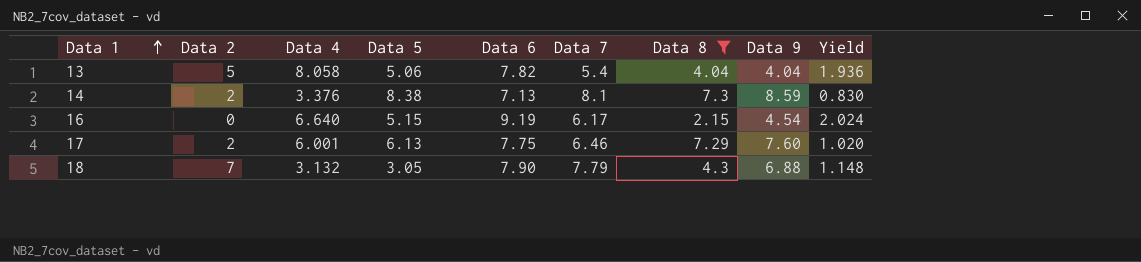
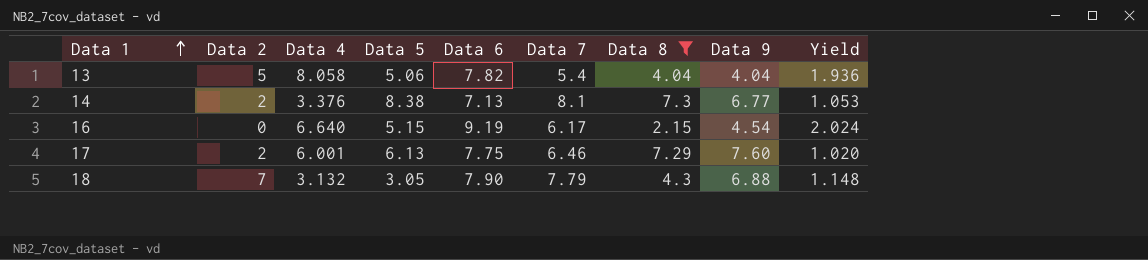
14 | Data 9: 8.59 -> 6.77
14 | Yield: 0.830 -> 1.053

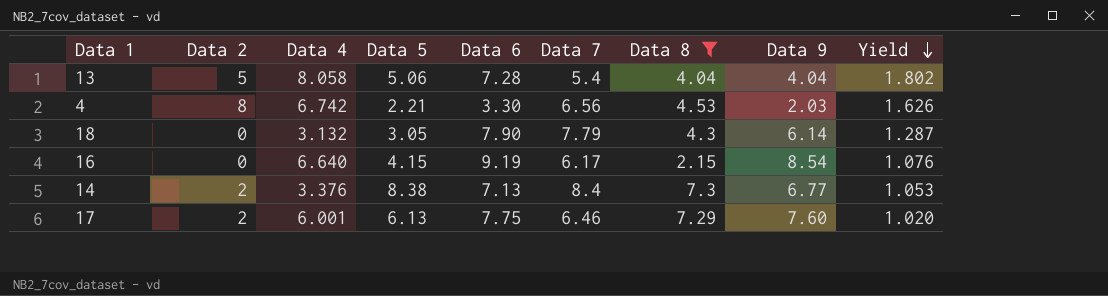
row order: Data 1 ascending -> Yield descending
13 | Data 6: 7.82 -> 7.28
13 | Yield: 1.936 -> 1.802
row 4: none -> 8 | 6.742 | 2.21 | 3.30 | 6.56 | 4.53 | 2.03 | 1.626
18 | Data 2: 7 -> 0
18 | Data 9: 6.88 -> 6.14
18 | Yield: 1.148 -> 1.287
16 | Data 5: 5.15 -> 4.15
16 | Data 9: 4.54 -> 8.54
16 | Yield: 2.024 -> 1.076
14 | Data 7: 8.1 -> 8.4

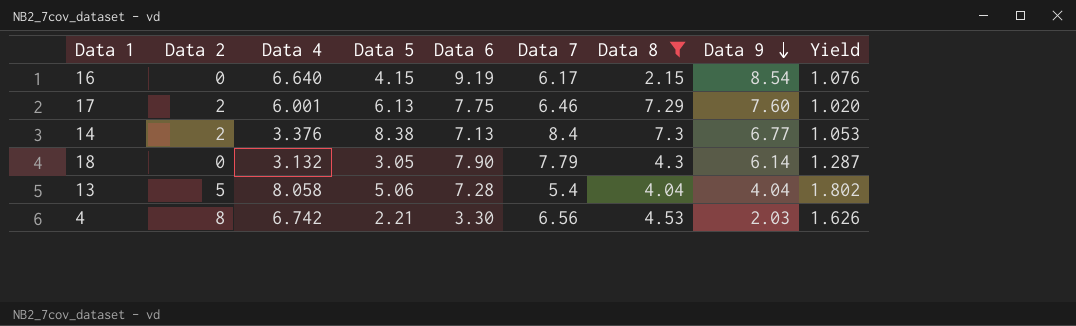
row order: Yield descending -> Data 9 descending

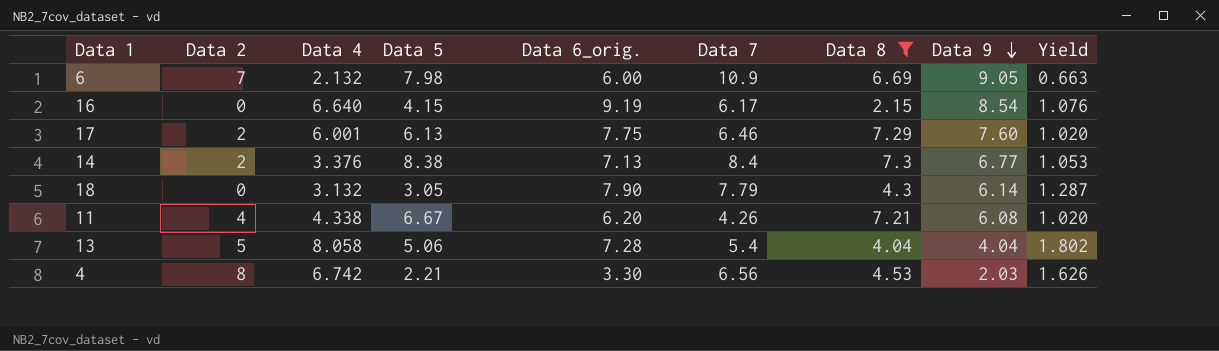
column name: Data 6 -> Data 6_orig.
row 6: none -> 7 | 2.132 | 7.98 | 6.00 | 10.9 | 6.69 | 9.05 | 0.663
row 11: none -> 4 | 4.338 | 6.67 | 6.20 | 4.26 | 7.21 | 6.08 | 1.020

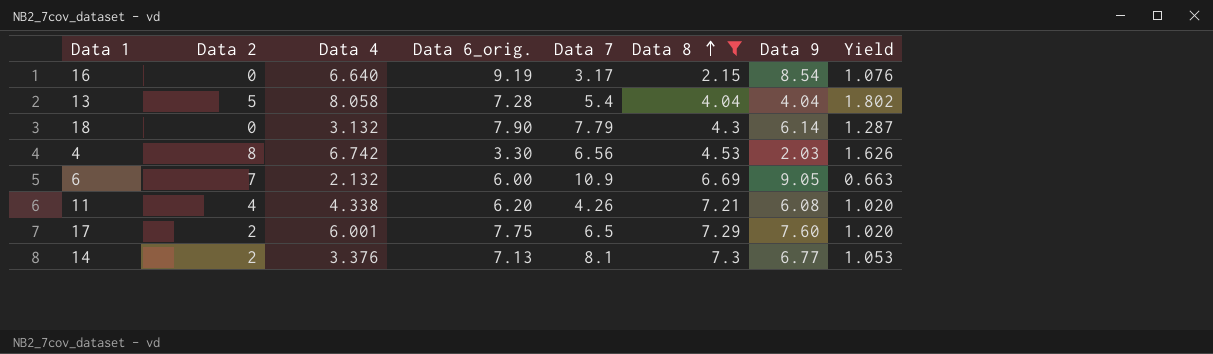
row order: Data 9 descending -> Data 8 ascending
column Data 5 | position: 4 -> none
16 | Data 7: 6.17 -> 3.17
17 | Data 7: 6.46 -> 6.5
14 | Data 7: 8.4 -> 8.1

